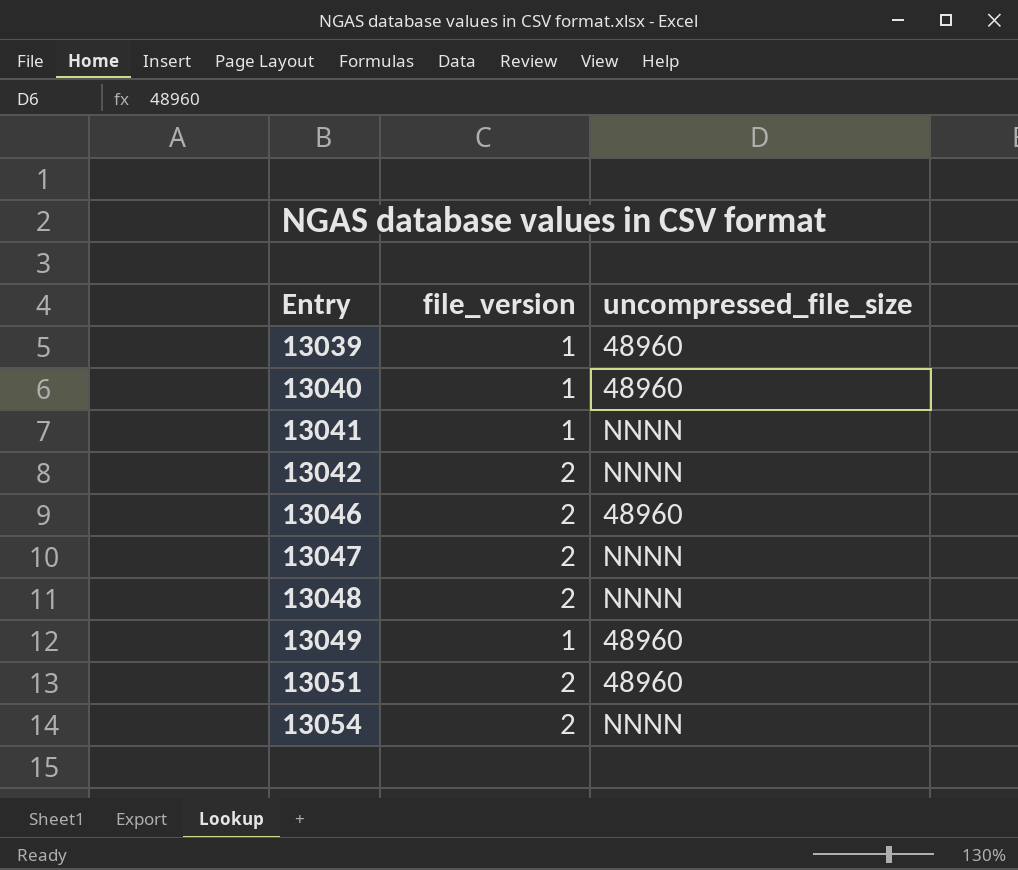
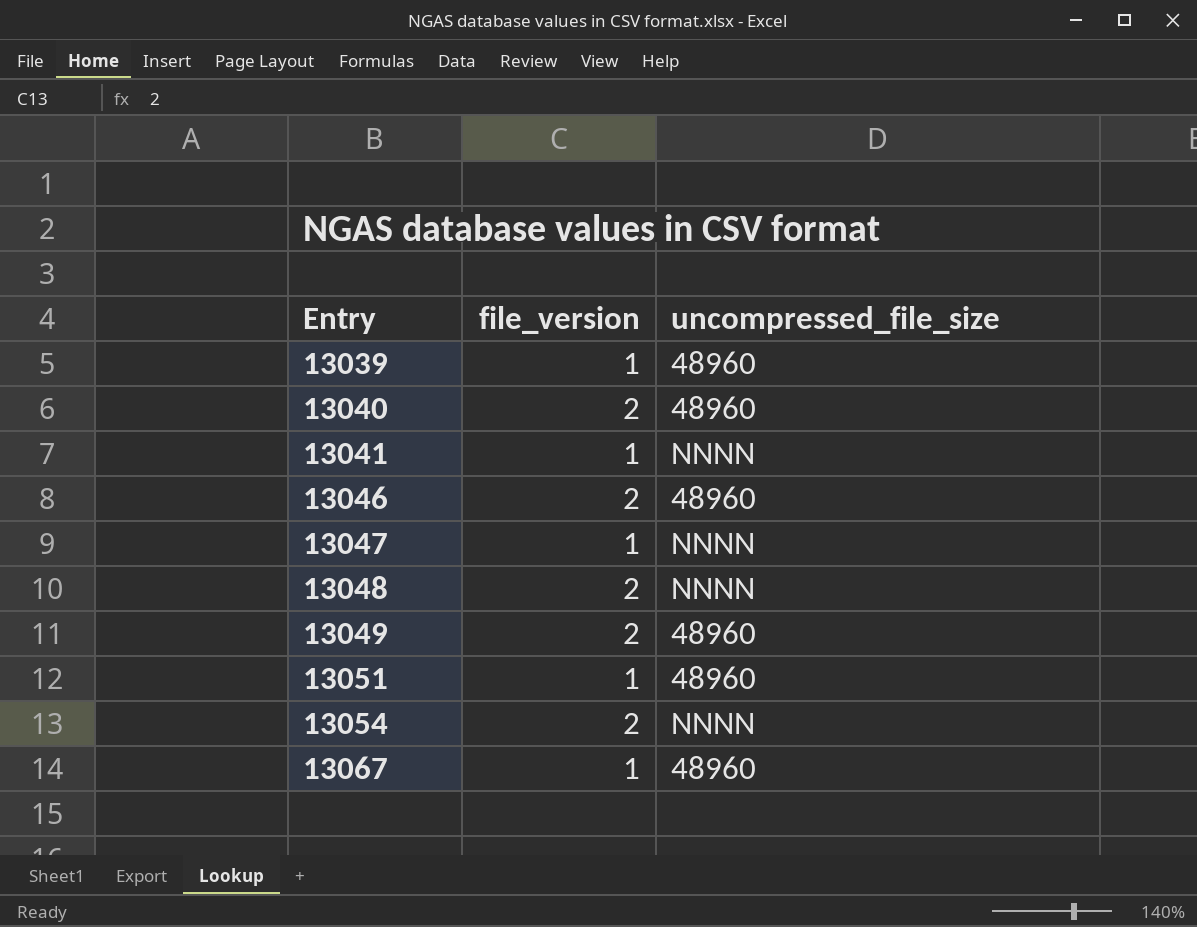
row 13042: 2 | NNNN -> none
13040 | file_version: 1 -> 2
13047 | file_version: 2 -> 1
13049 | file_version: 1 -> 2
13051 | file_version: 2 -> 1
row 13067: none -> 1 | 48960

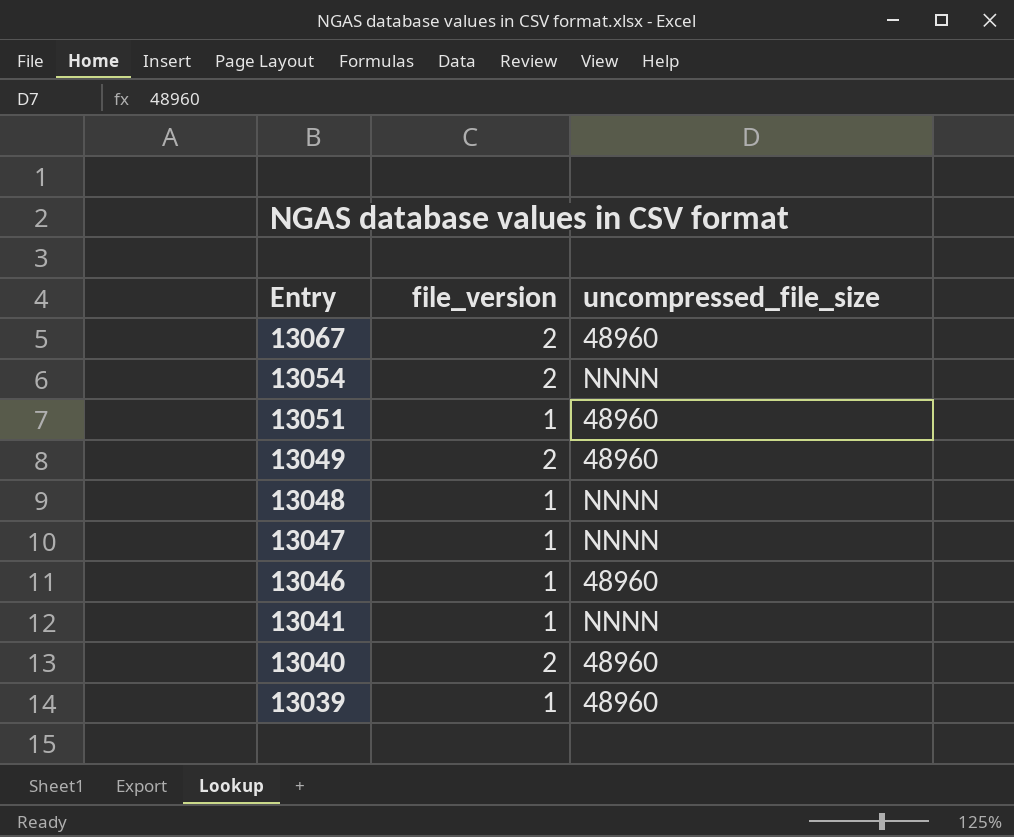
row order: Entry ascending -> Entry descending
13067 | file_version: 1 -> 2
13048 | file_version: 2 -> 1
13046 | file_version: 2 -> 1

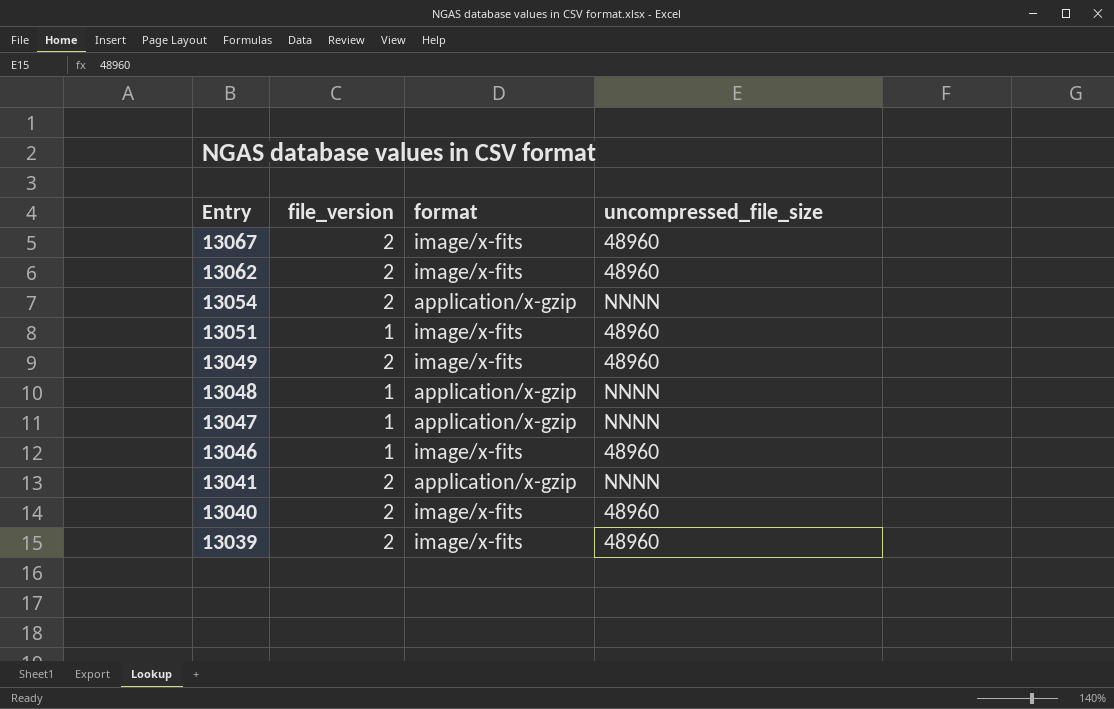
column format | position: none -> 3
row 13062: none -> 2 | image/x-fits | 48960
13041 | file_version: 1 -> 2
13039 | file_version: 1 -> 2

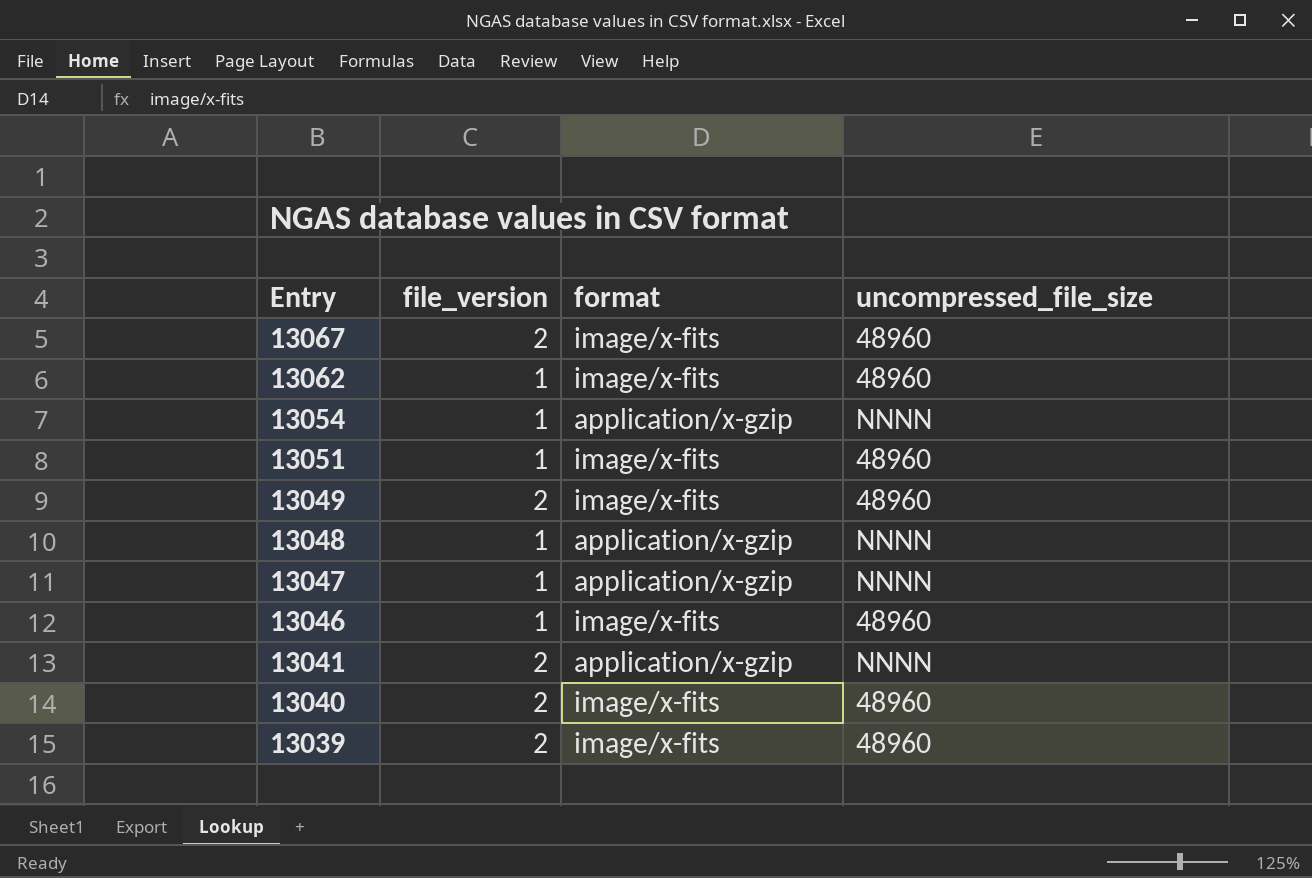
13062 | file_version: 2 -> 1
13054 | file_version: 2 -> 1

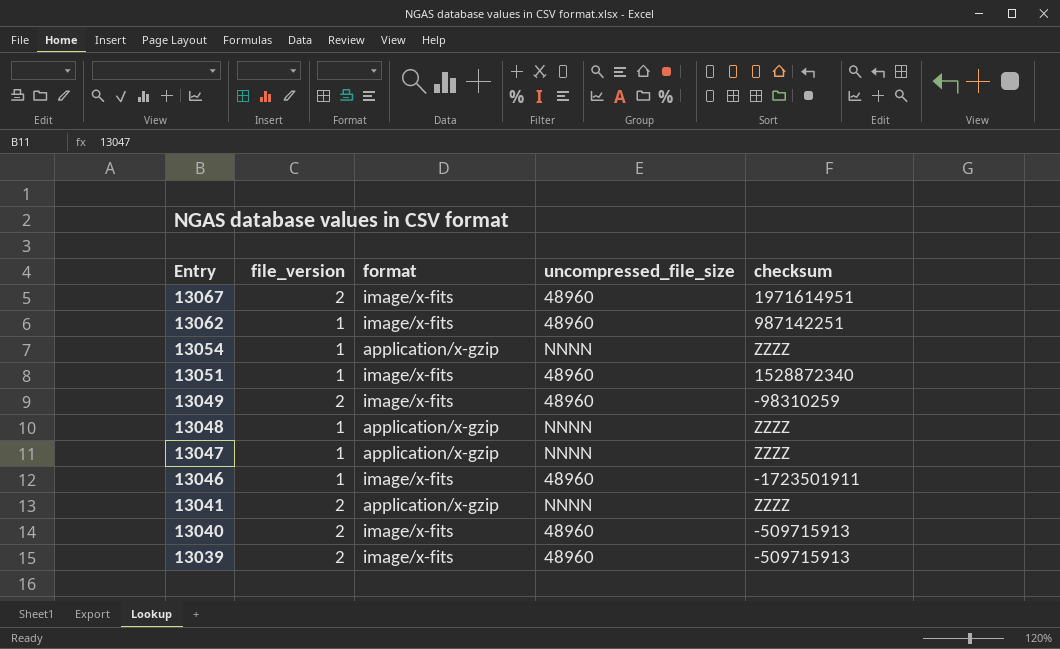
column checksum | position: none -> 5

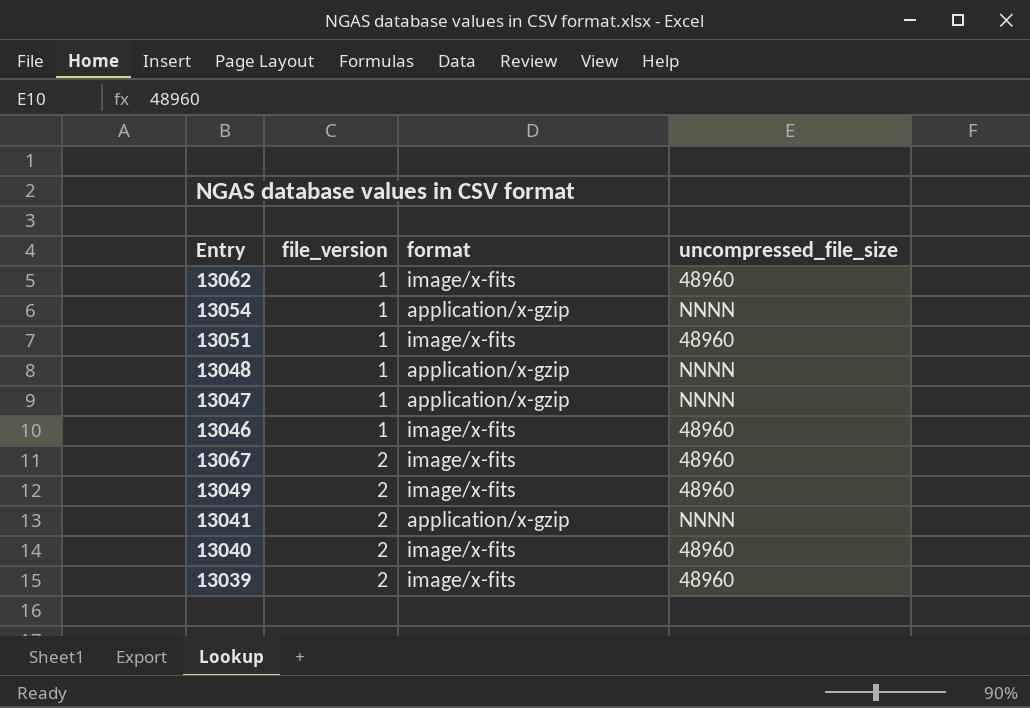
row order: Entry descending -> file_version ascending
column checksum | position: 5 -> none

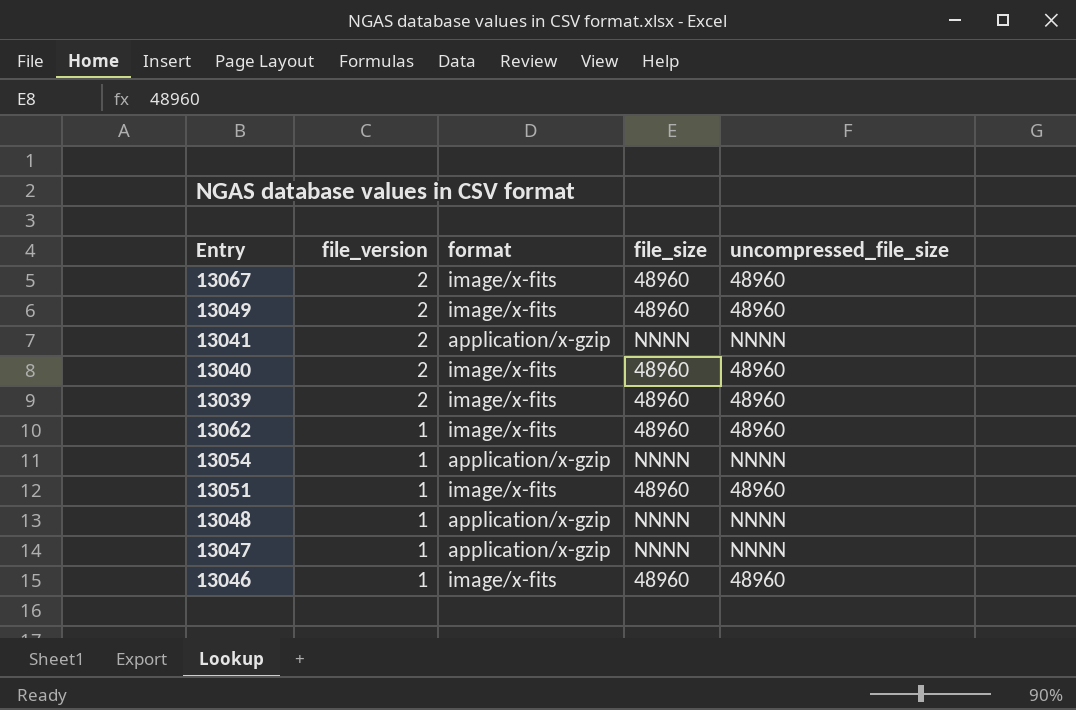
row order: file_version ascending -> file_version descending
column file_size | position: none -> 4

